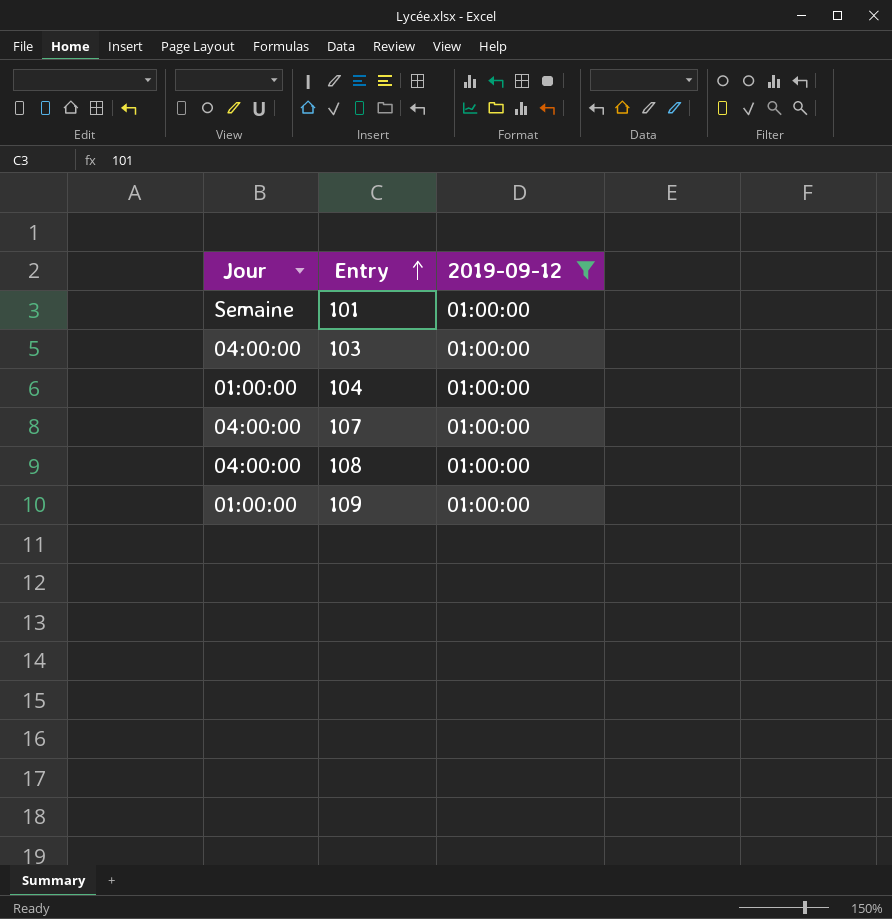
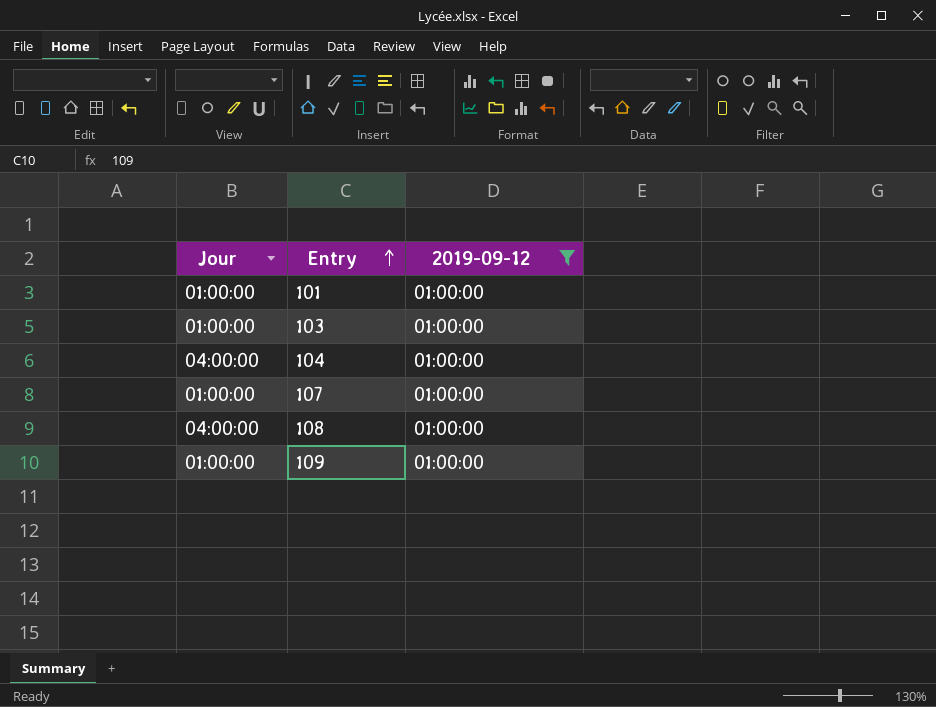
101 | Jour: Semaine -> 01:00:00
103 | Jour: 04:00:00 -> 01:00:00
104 | Jour: 01:00:00 -> 04:00:00
107 | Jour: 04:00:00 -> 01:00:00

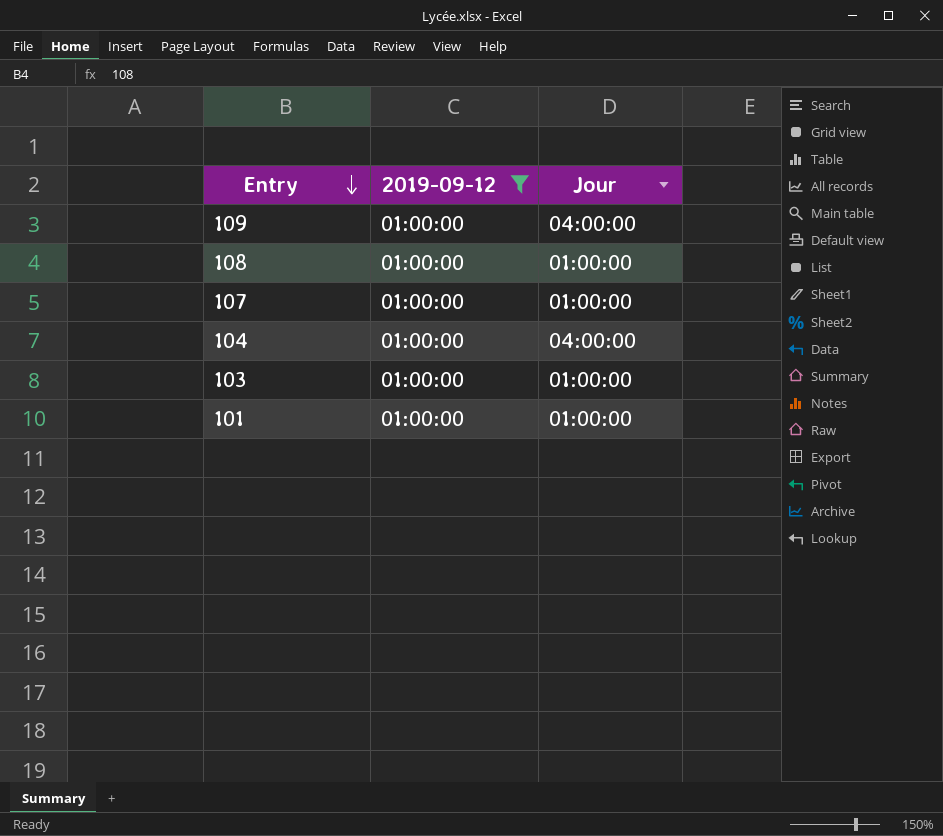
row order: Entry ascending -> Entry descending
column Jour | position: 1 -> 3
109 | Jour: 01:00:00 -> 04:00:00
108 | Jour: 04:00:00 -> 01:00:00

